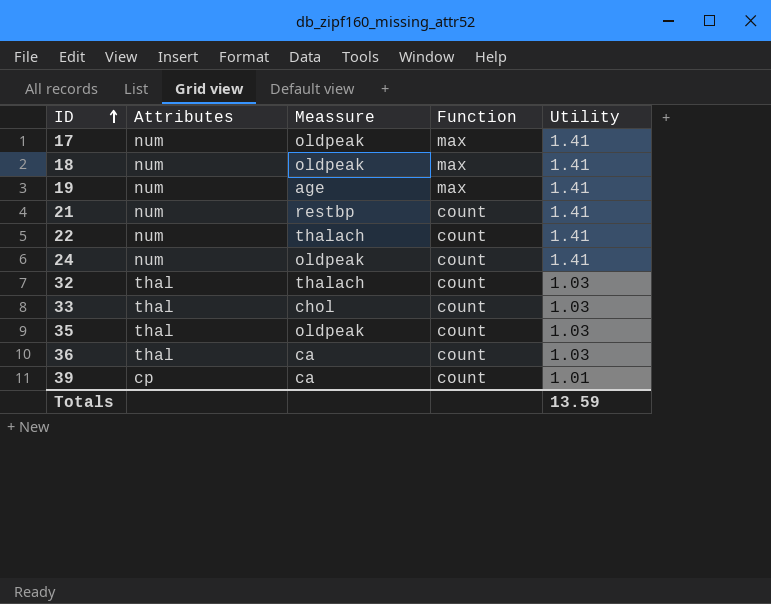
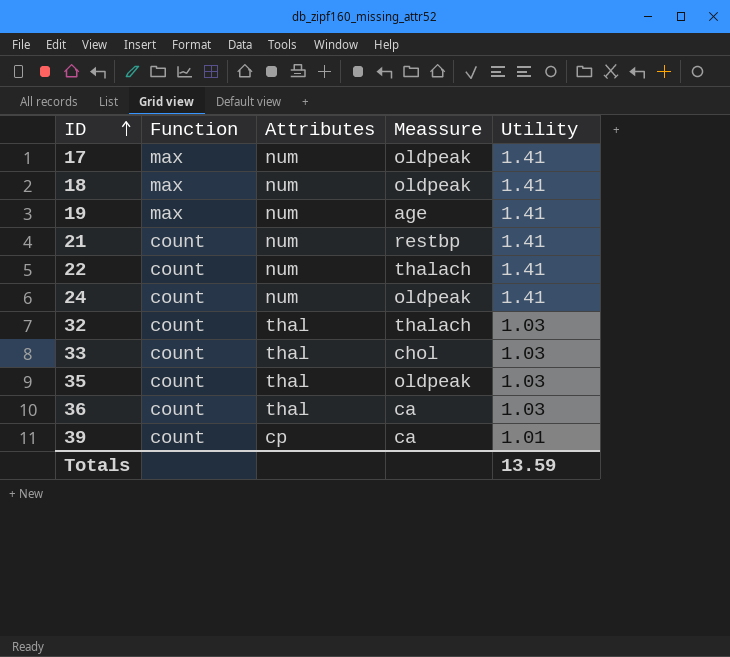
column Function | position: 4 -> 2

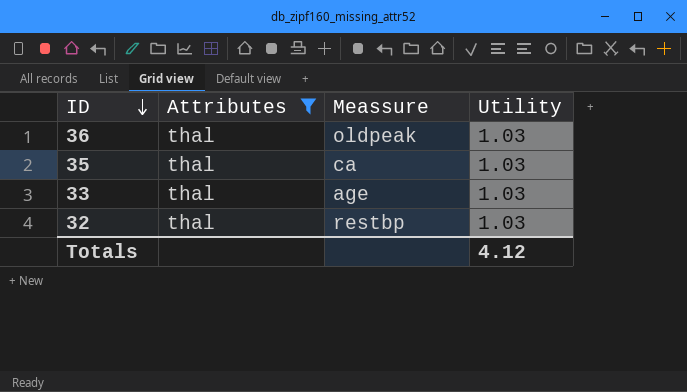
filter: none -> Attributes = thal
row order: ID ascending -> ID descending
column Function | position: 2 -> none
36 | Meassure: ca -> oldpeak
35 | Meassure: oldpeak -> ca
33 | Meassure: chol -> age
32 | Meassure: thalach -> restbp
Totals | Utility: 13.59 -> 4.12

